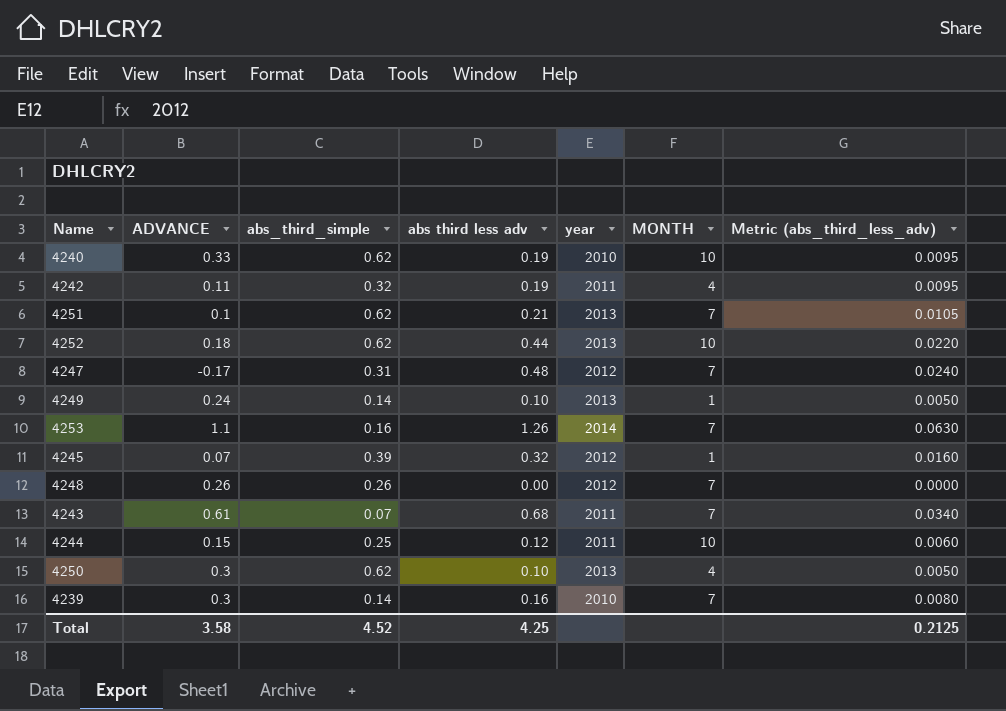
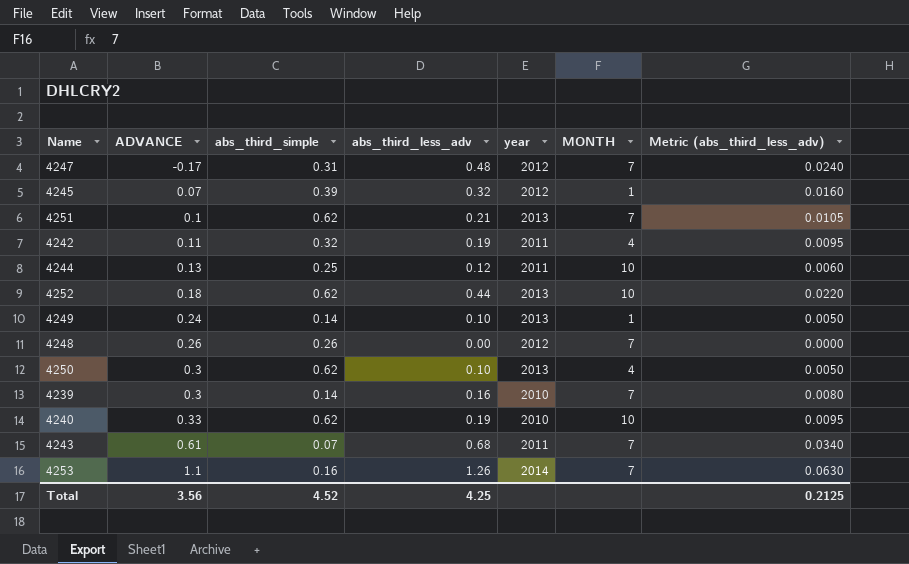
row order: none -> ADVANCE ascending
column name: abs third less adv -> abs_third_less_adv
4244 | ADVANCE: 0.15 -> 0.13
Total | ADVANCE: 3.58 -> 3.56

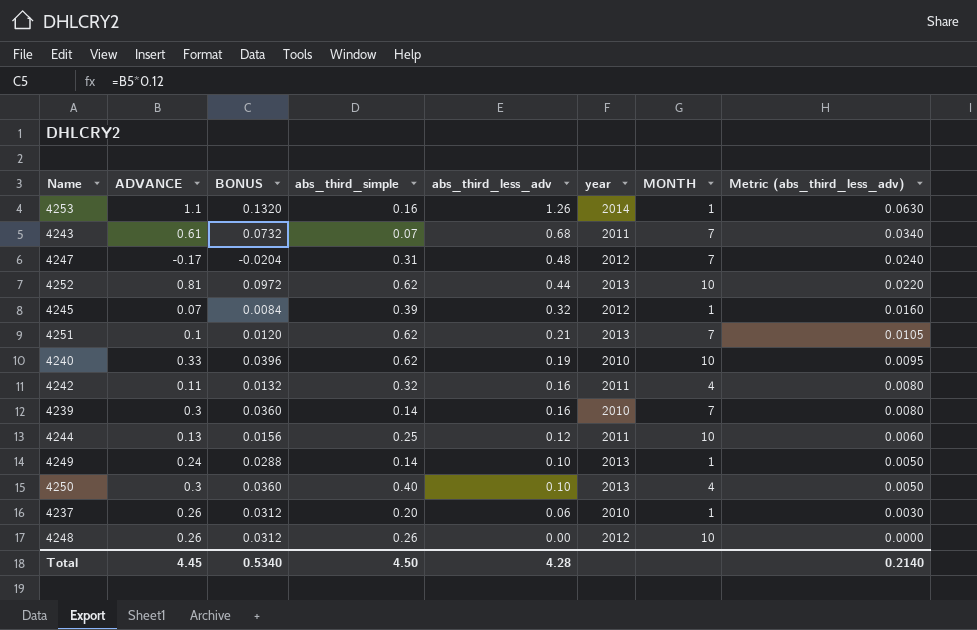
row order: ADVANCE ascending -> abs_third_less_adv descending
column BONUS | formula: none -> [ADVANCE] * 0.12
4253 | MONTH: 7 -> 1
4252 | ADVANCE: 0.18 -> 0.81
4242 | abs_third_less_adv: 0.19 -> 0.16
4242 | Metric (abs_third_less_adv): 0.0095 -> 0.0080
4250 | abs_third_simple: 0.62 -> 0.40
row 4237: none -> 0.26 | 0.0312 | 0.20 | 0.06 | 2010 | 1 | 0.0030
4248 | MONTH: 7 -> 10
Total | ADVANCE: 3.56 -> 4.45
Total | abs_third_simple: 4.52 -> 4.50
Total | abs_third_less_adv: 4.25 -> 4.28
Total | Metric (abs_third_less_adv): 0.2125 -> 0.2140

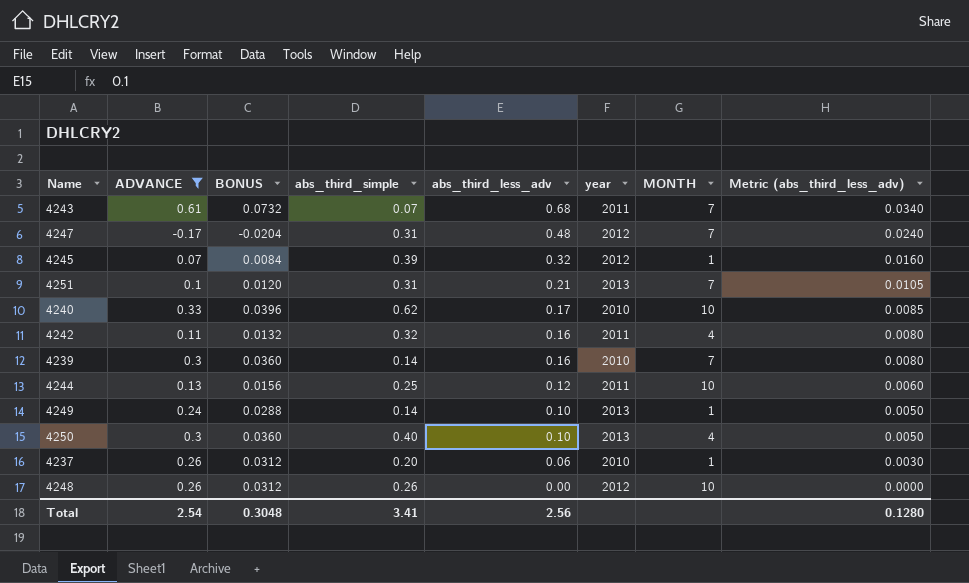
filter: none -> ADVANCE <= 0.61
4251 | abs_third_simple: 0.62 -> 0.31
4240 | abs_third_less_adv: 0.19 -> 0.17
4240 | Metric (abs_third_less_adv): 0.0095 -> 0.0085
Total | ADVANCE: 4.45 -> 2.54
Total | BONUS: 0.5340 -> 0.3048
Total | abs_third_simple: 4.50 -> 3.41
Total | abs_third_less_adv: 4.28 -> 2.56
Total | Metric (abs_third_less_adv): 0.2140 -> 0.1280

